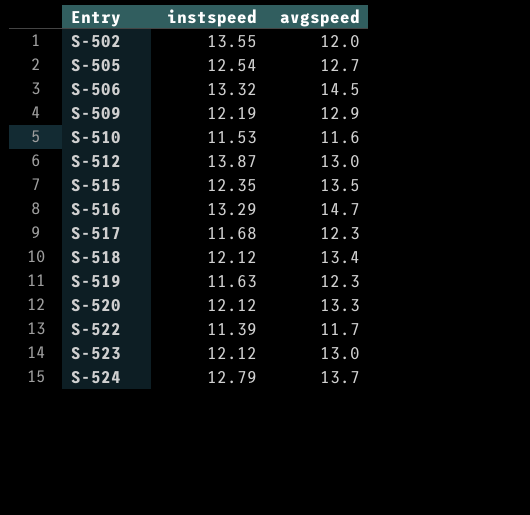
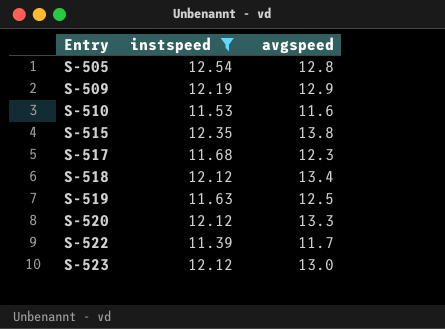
filter: none -> instspeed <= 12.54
S-505 | avgspeed: 12.7 -> 12.8
S-515 | avgspeed: 13.5 -> 13.8
S-519 | avgspeed: 12.3 -> 12.5

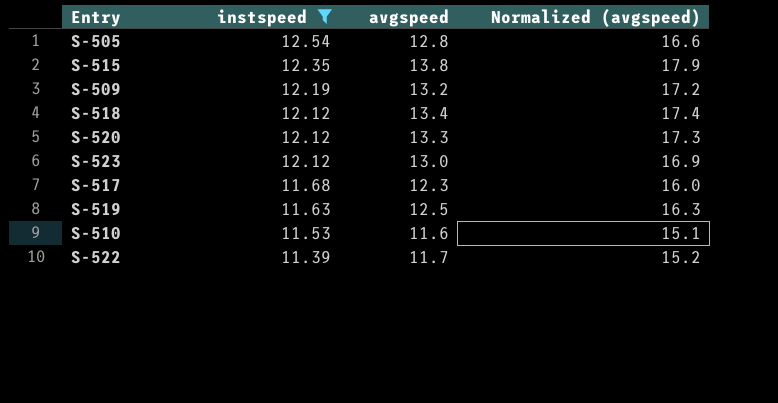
row order: Entry ascending -> instspeed descending
column Normalized (avgspeed) | formula: none -> [avgspeed] * 1.3
S-509 | avgspeed: 12.9 -> 13.2

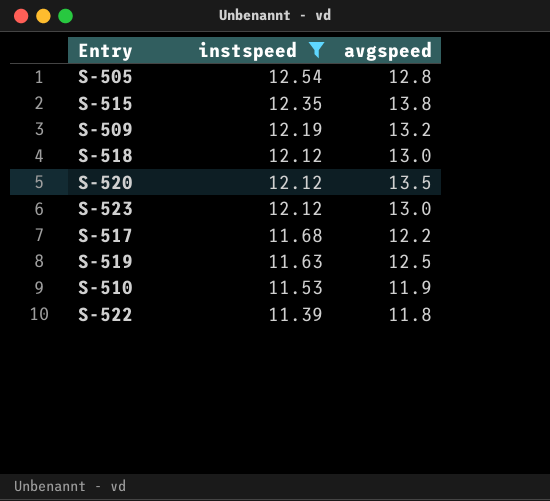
column Normalized (avgspeed) | formula: [avgspeed] * 1.3 -> none
S-518 | avgspeed: 13.4 -> 13.0
S-520 | avgspeed: 13.3 -> 13.5
S-517 | avgspeed: 12.3 -> 12.2
S-510 | avgspeed: 11.6 -> 11.9
S-522 | avgspeed: 11.7 -> 11.8

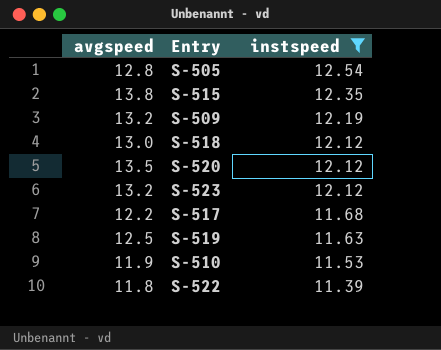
column avgspeed | position: 3 -> 1
S-523 | avgspeed: 13.0 -> 13.2

